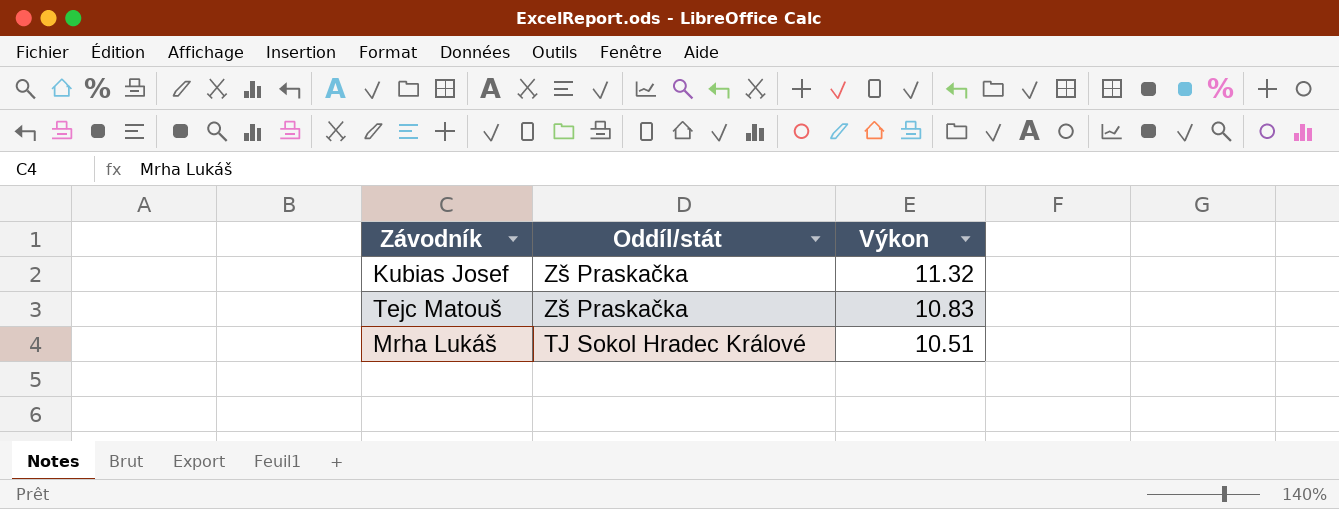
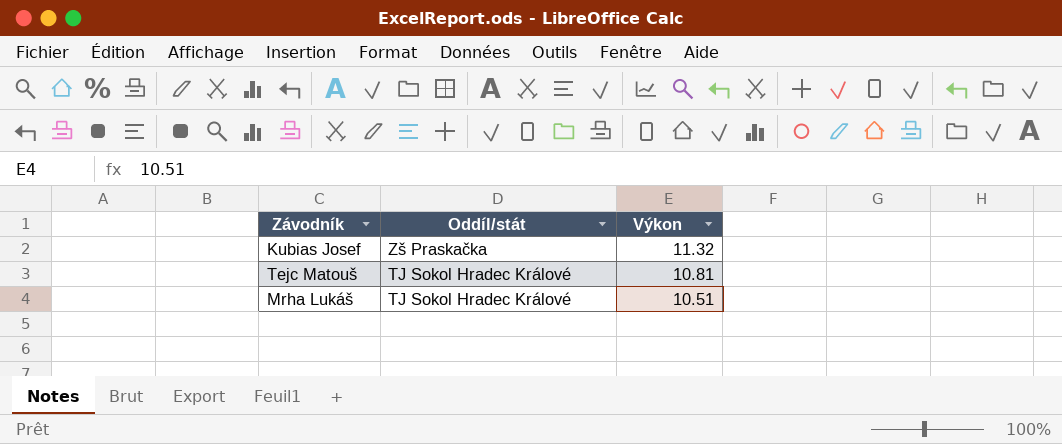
Tejc Matouš | Oddíl/stát: Zš Praskačka -> TJ Sokol Hradec Králové
Tejc Matouš | Výkon: 10.83 -> 10.81

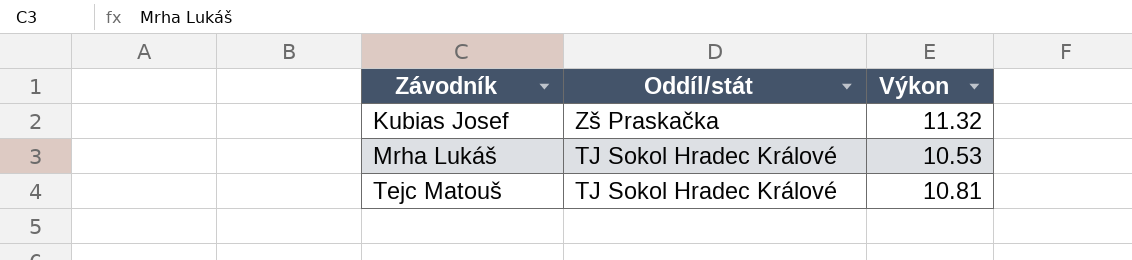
row order: Oddíl/stát descending -> Závodník ascending
Mrha Lukáš | Výkon: 10.51 -> 10.53

